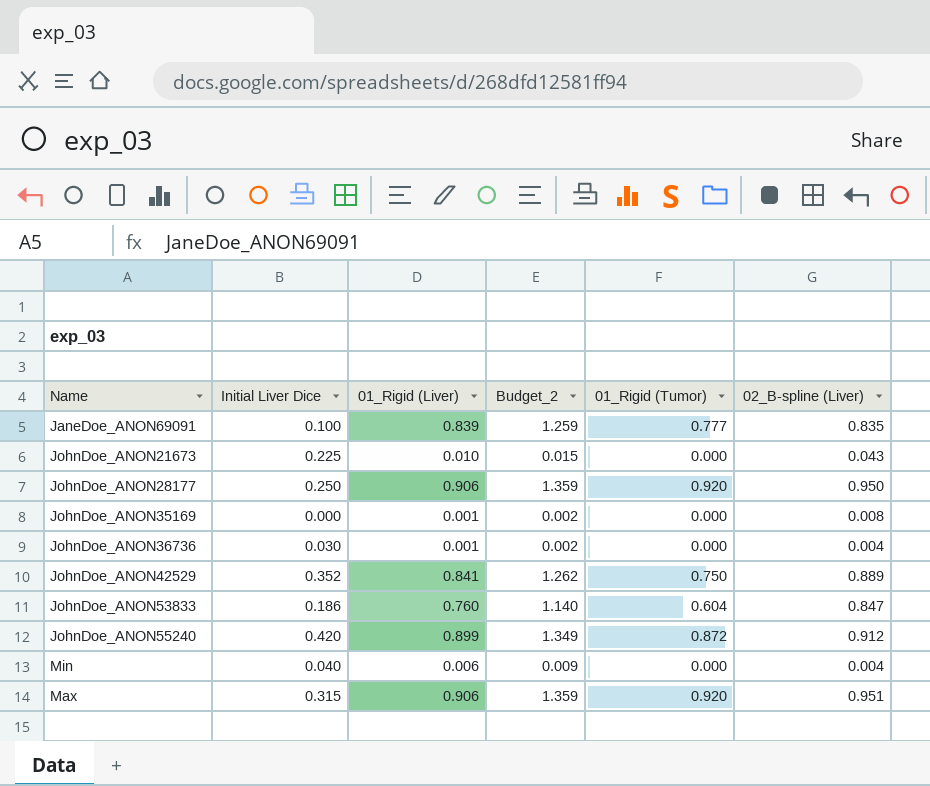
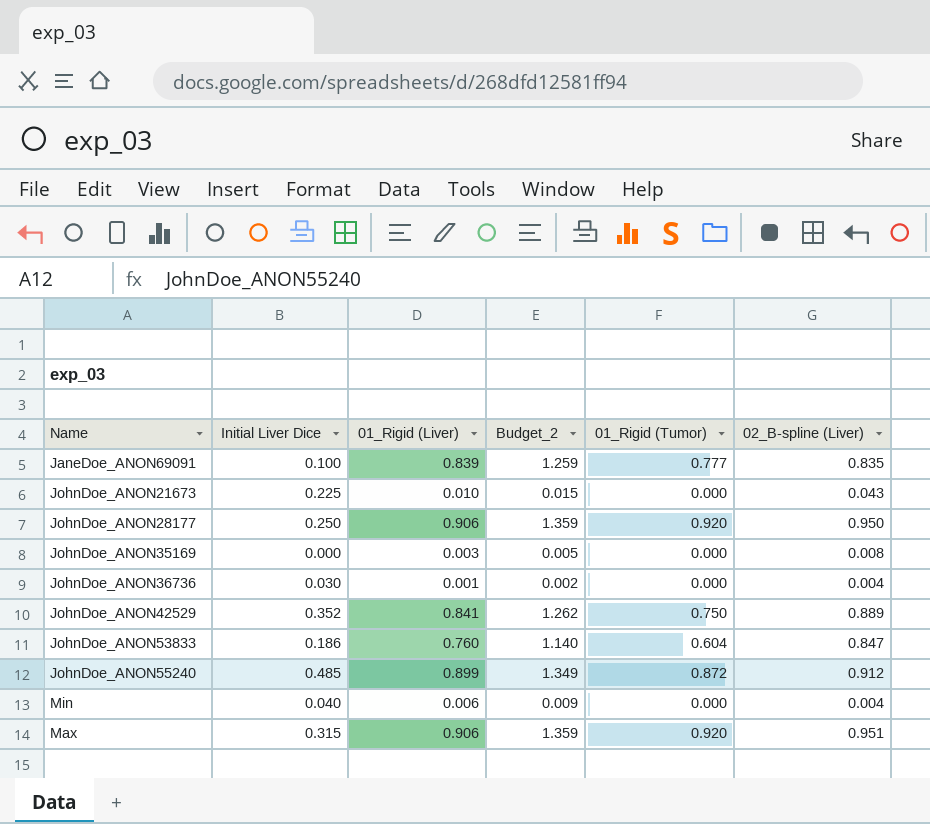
JohnDoe_ANON35169 | 01_Rigid (Liver): 0.001 -> 0.003
JohnDoe_ANON35169 | Budget_2: 0.002 -> 0.005
JohnDoe_ANON55240 | Initial Liver Dice: 0.420 -> 0.485

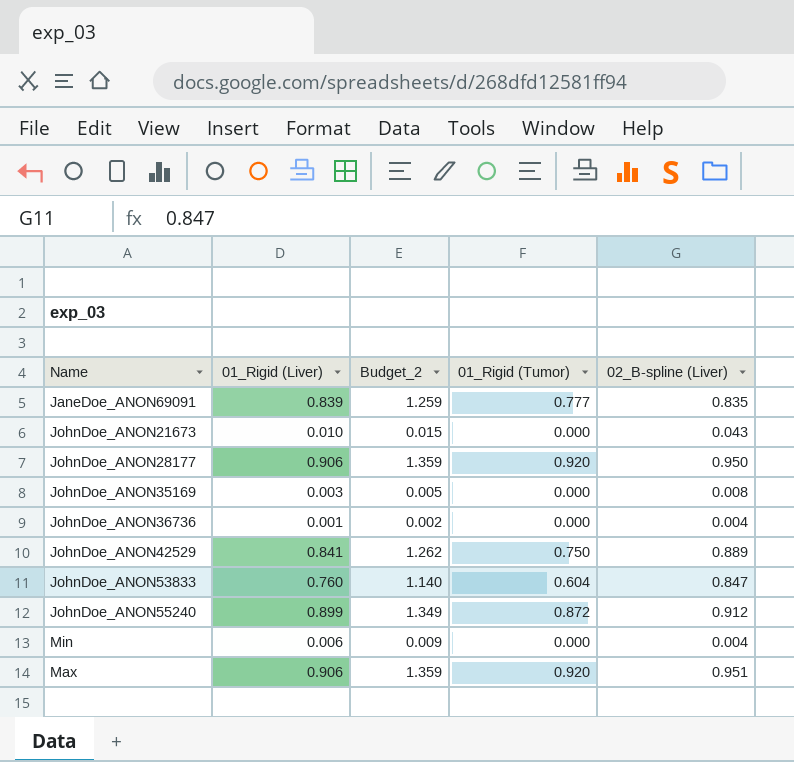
column Initial Liver Dice | position: 2 -> none

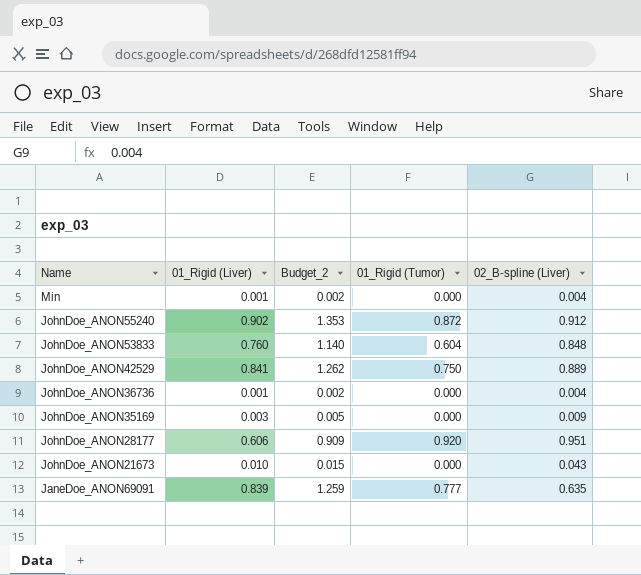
row order: none -> Name descending
row Max: 0.906 | 1.359 | 0.920 | 0.951 -> none
Min | 01_Rigid (Liver): 0.006 -> 0.001
Min | Budget_2: 0.009 -> 0.002
JohnDoe_ANON55240 | 01_Rigid (Liver): 0.899 -> 0.902
JohnDoe_ANON55240 | Budget_2: 1.349 -> 1.353
JohnDoe_ANON53833 | 02_B-spline (Liver): 0.847 -> 0.848
JohnDoe_ANON35169 | 02_B-spline (Liver): 0.008 -> 0.009
JohnDoe_ANON28177 | 01_Rigid (Liver): 0.906 -> 0.606
JohnDoe_ANON28177 | Budget_2: 1.359 -> 0.909
JohnDoe_ANON28177 | 02_B-spline (Liver): 0.950 -> 0.951
JaneDoe_ANON69091 | 02_B-spline (Liver): 0.835 -> 0.635

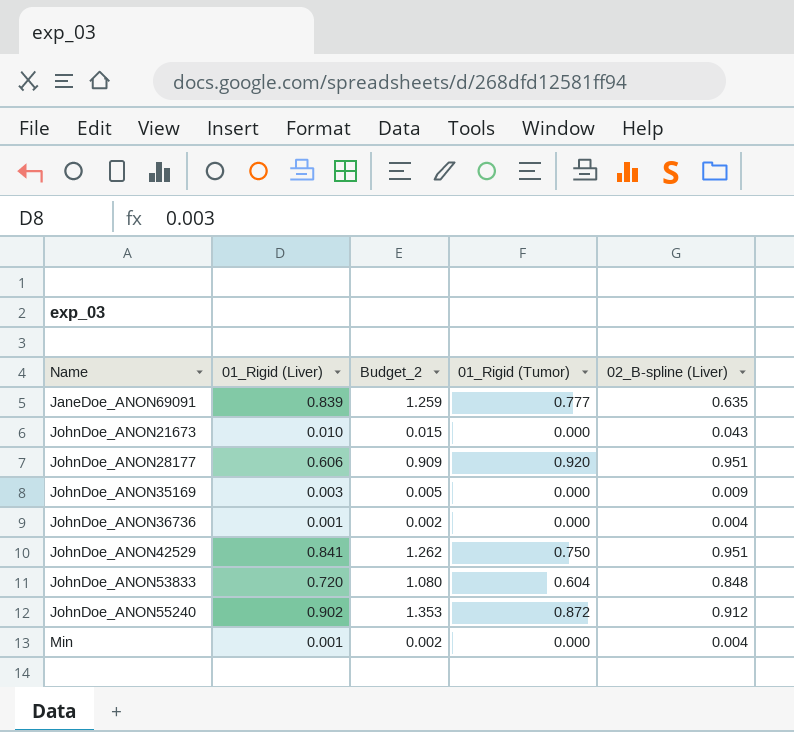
row order: Name descending -> Name ascending
JohnDoe_ANON42529 | 02_B-spline (Liver): 0.889 -> 0.951
JohnDoe_ANON53833 | 01_Rigid (Liver): 0.760 -> 0.720
JohnDoe_ANON53833 | Budget_2: 1.140 -> 1.080

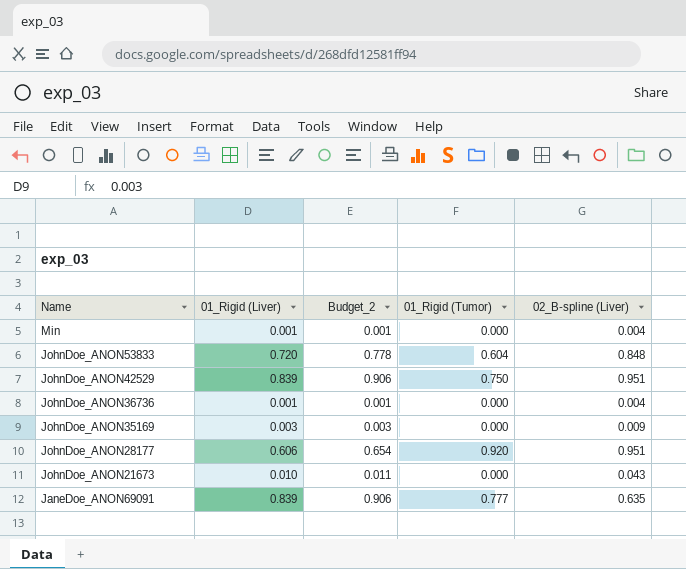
row order: Name ascending -> Name descending
column Budget_2 | formula: [01_Rigid (Liver)] * 1.5 -> [01_Rigid (Liver)] * 1.08
row JohnDoe_ANON55240: 0.902 | 1.353 | 0.872 | 0.912 -> none
JohnDoe_ANON42529 | 01_Rigid (Liver): 0.841 -> 0.839

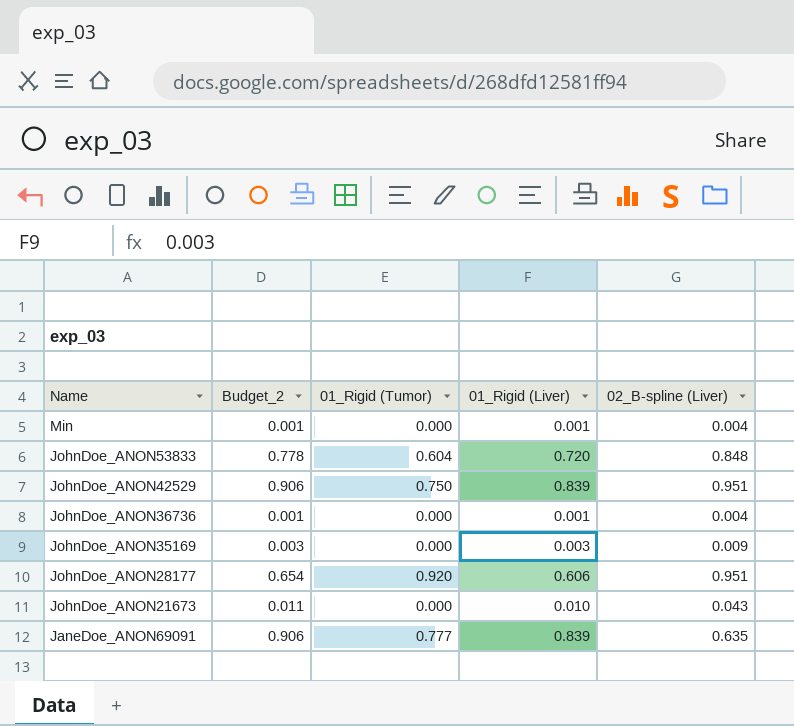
column 01_Rigid (Liver) | position: 2 -> 4

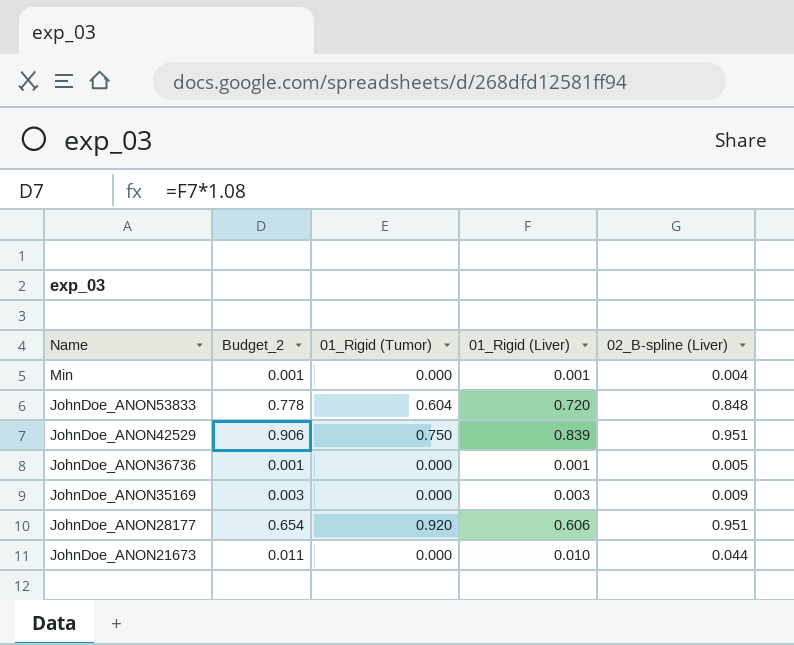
row JaneDoe_ANON69091: 0.906 | 0.777 | 0.839 | 0.635 -> none
JohnDoe_ANON36736 | 02_B-spline (Liver): 0.004 -> 0.005
JohnDoe_ANON21673 | 02_B-spline (Liver): 0.043 -> 0.044

